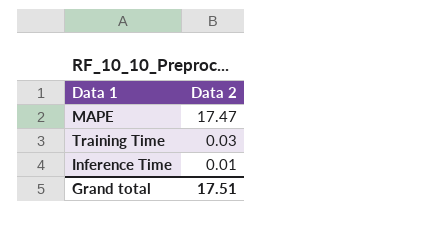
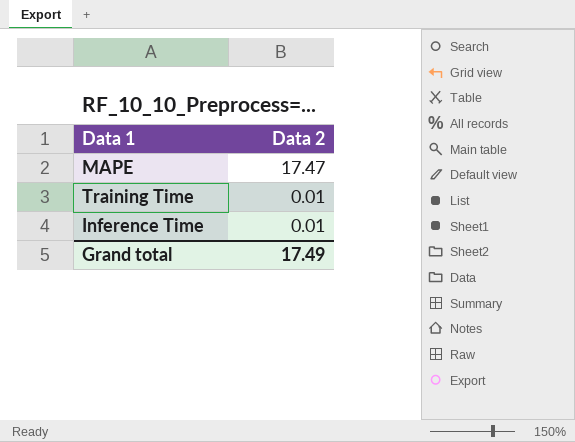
Training Time | Data 2: 0.03 -> 0.01
Grand total | Data 2: 17.51 -> 17.49

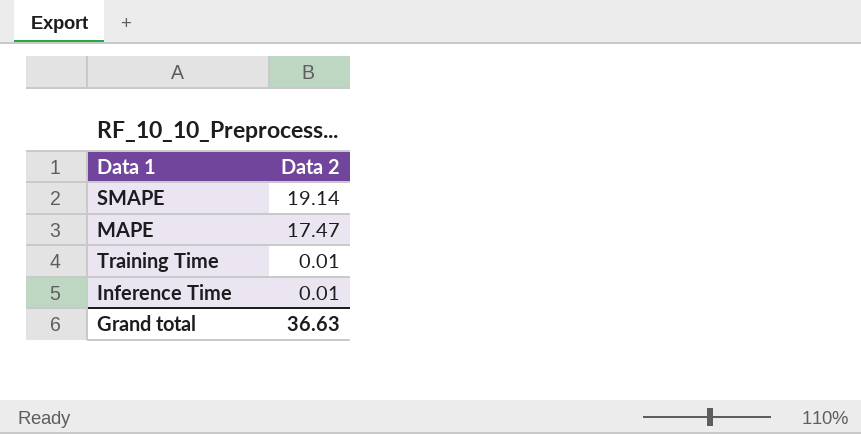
row SMAPE: none -> 19.14
Grand total | Data 2: 17.49 -> 36.63

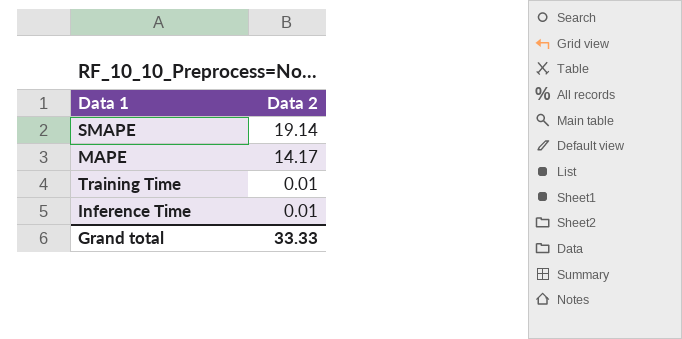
MAPE | Data 2: 17.47 -> 14.17
Grand total | Data 2: 36.63 -> 33.33

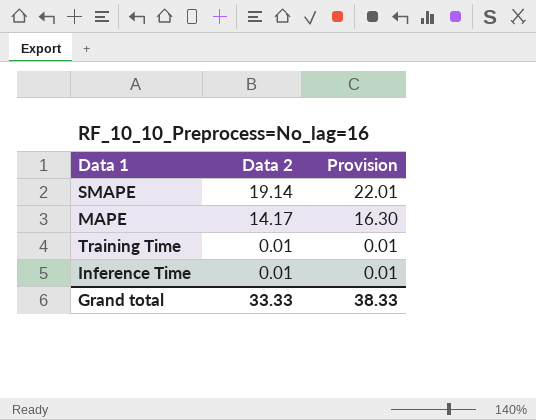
column Provision | formula: none -> [Data 2] * 1.15

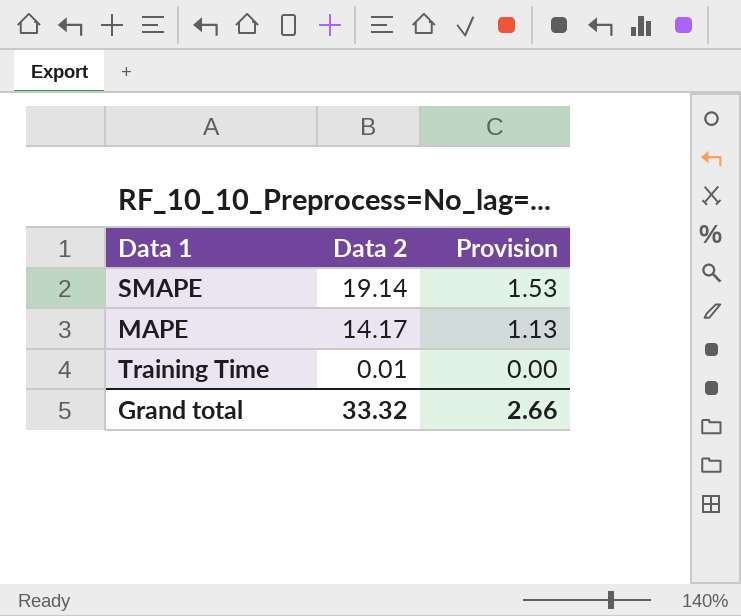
column Provision | formula: [Data 2] * 1.15 -> [Data 2] * 0.08
row Inference Time: 0.01 | 0.01 -> none
Grand total | Data 2: 33.33 -> 33.32
Grand total | Provision: 38.33 -> 2.66

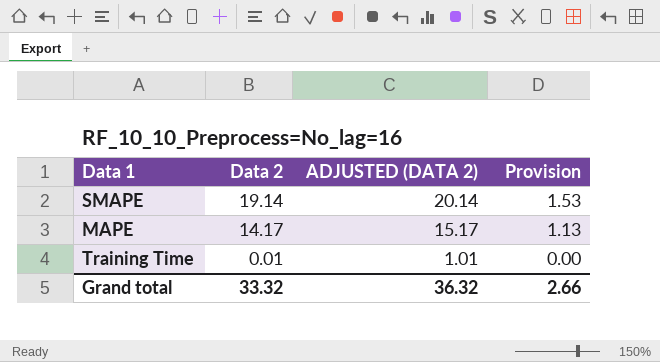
column ADJUSTED (DATA 2) | formula: none -> [Data 2] + 1

